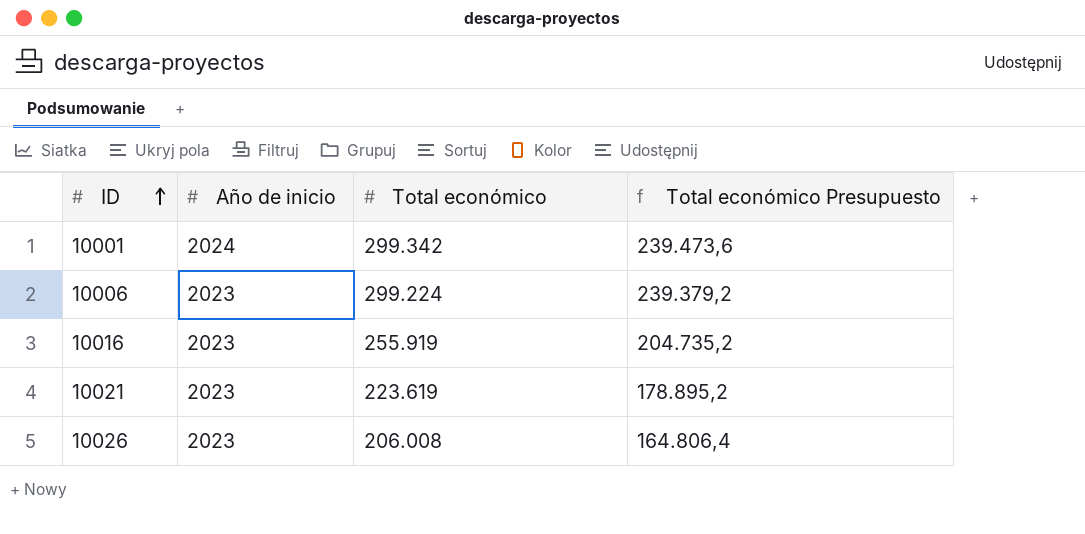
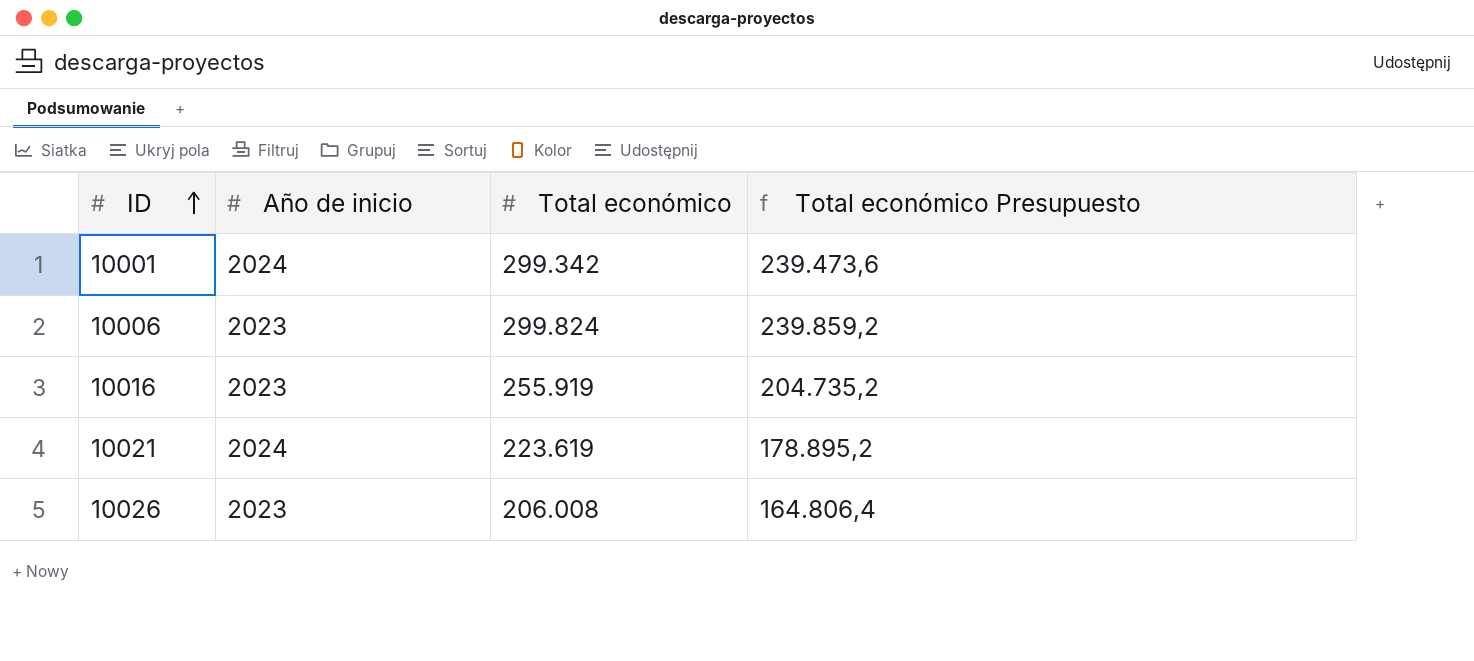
10006 | Total económico: 299.224 -> 299.824
10006 | Total económico Presupuesto: 239.379,2 -> 239.859,2
10021 | Año de inicio: 2023 -> 2024

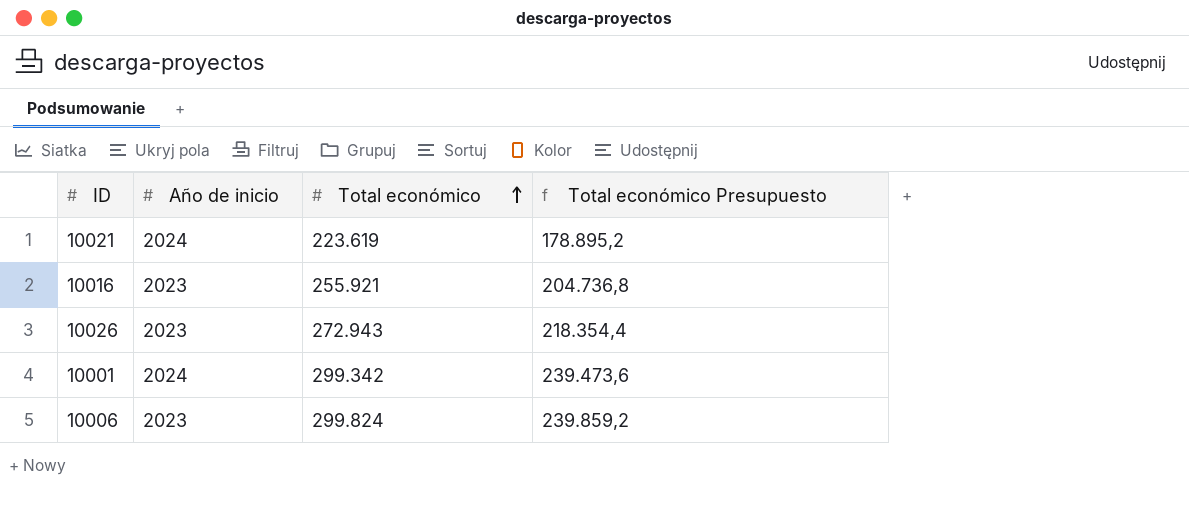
row order: ID ascending -> Total económico ascending
10016 | Total económico: 255.919 -> 255.921
10016 | Total económico Presupuesto: 204.735,2 -> 204.736,8
10026 | Total económico: 206.008 -> 272.943
10026 | Total económico Presupuesto: 164.806,4 -> 218.354,4

